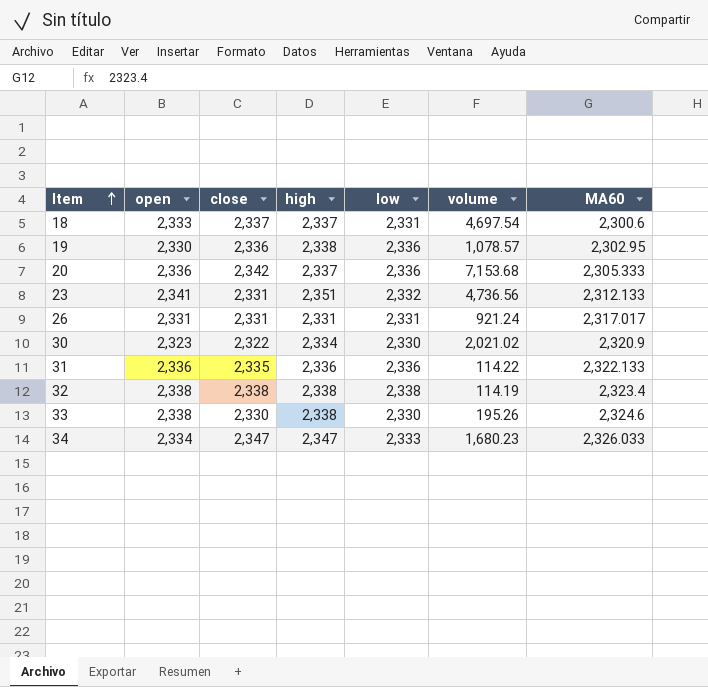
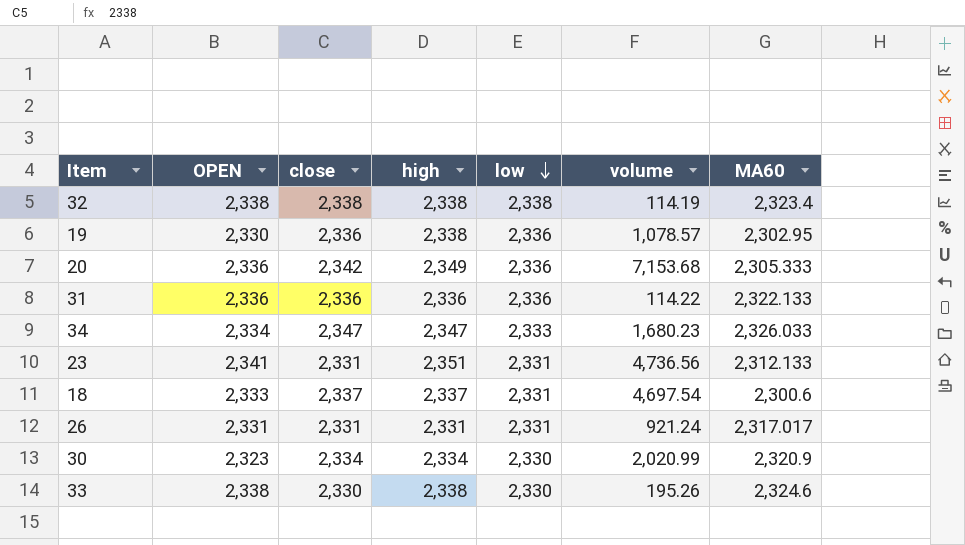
row order: Item ascending -> low descending
column name: open -> OPEN
20 | high: 2,337 -> 2,349
31 | close: 2,335 -> 2,336
23 | low: 2,332 -> 2,331
30 | close: 2,322 -> 2,334
30 | volume: 2,021.02 -> 2,020.99

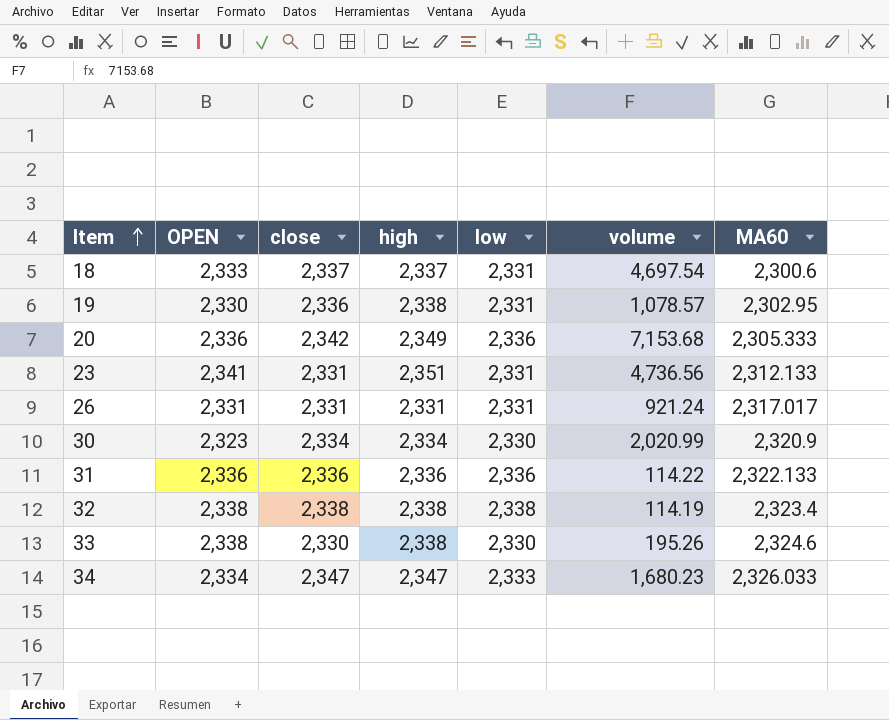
row order: low descending -> Item ascending
19 | low: 2,336 -> 2,331

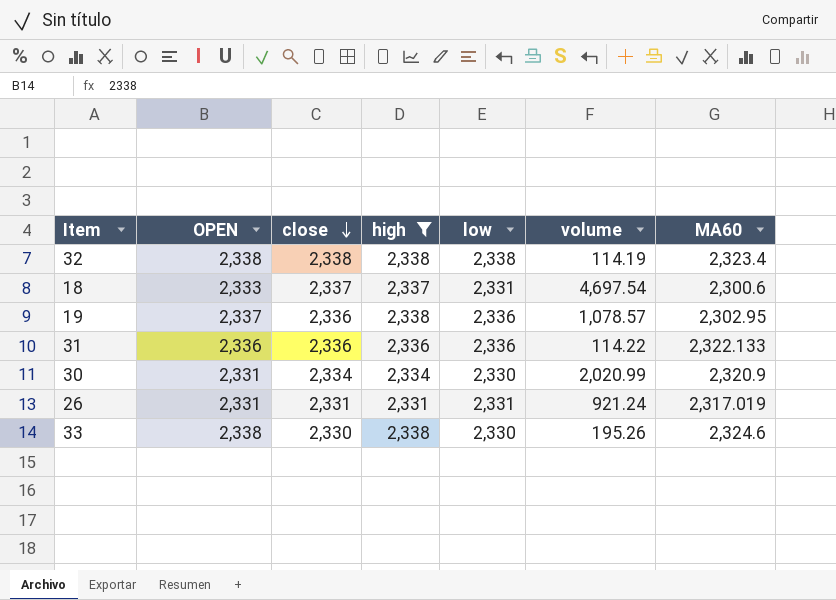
filter: none -> high <= 2,338
row order: Item ascending -> close descending
19 | OPEN: 2,330 -> 2,337
19 | low: 2,331 -> 2,336
30 | OPEN: 2,323 -> 2,331
26 | MA60: 2,317.017 -> 2,317.019

